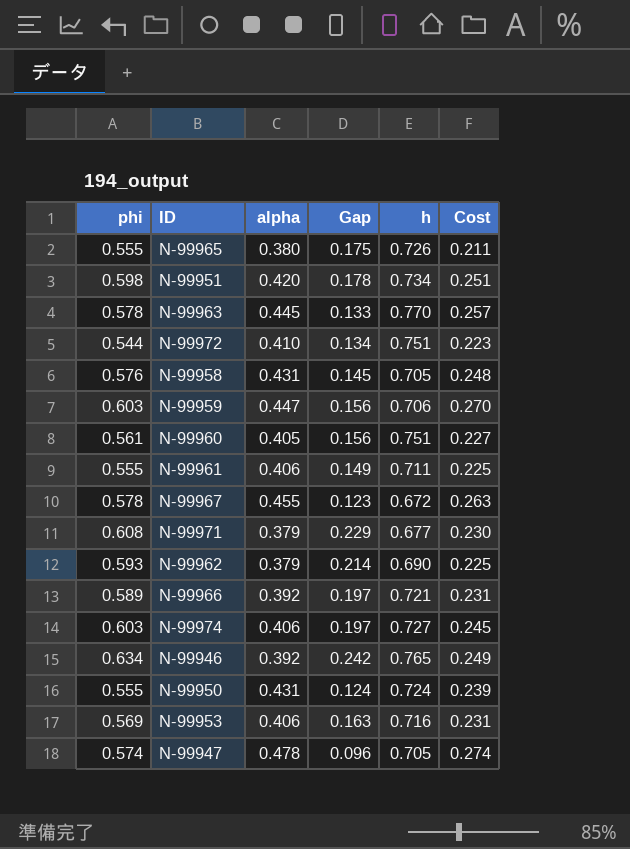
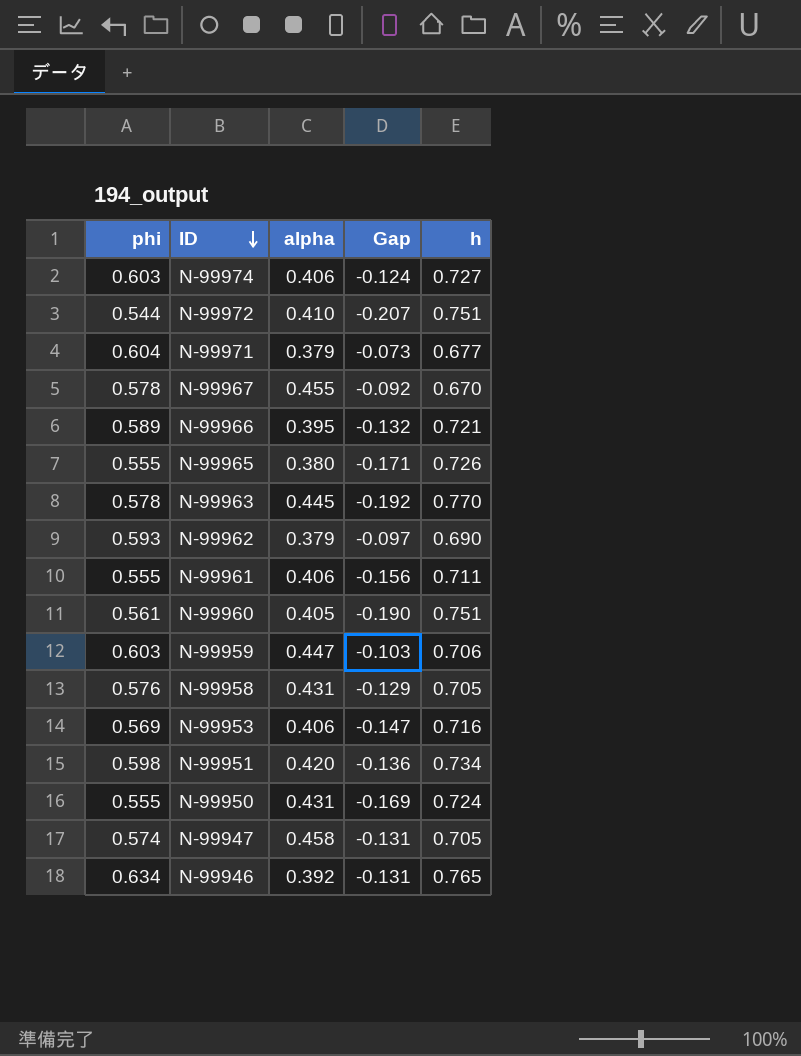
row order: none -> ID descending
column Cost | formula: [phi] * [alpha] -> none
column Gap | formula: [phi] - [alpha] -> [phi] - [h]
N-99971 | phi: 0.608 -> 0.604
N-99967 | h: 0.672 -> 0.670
N-99966 | alpha: 0.392 -> 0.395
N-99947 | alpha: 0.478 -> 0.458

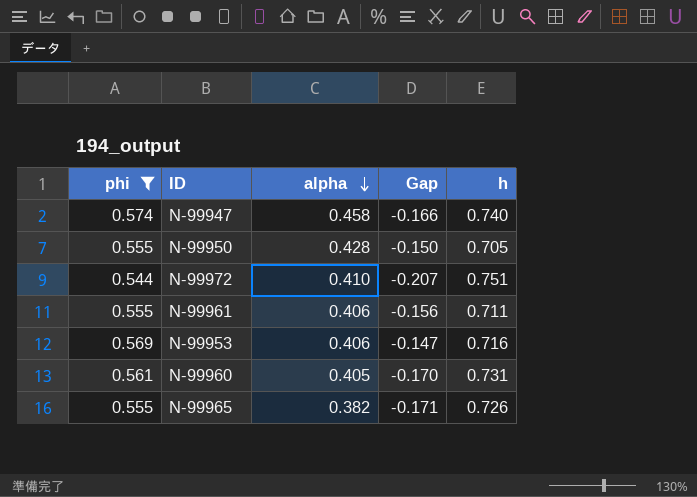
filter: none -> phi <= 0.574
row order: ID descending -> alpha descending
N-99947 | Gap: -0.131 -> -0.166
N-99947 | h: 0.705 -> 0.740
N-99950 | alpha: 0.431 -> 0.428
N-99950 | Gap: -0.169 -> -0.150
N-99950 | h: 0.724 -> 0.705
N-99960 | Gap: -0.190 -> -0.170
N-99960 | h: 0.751 -> 0.731
N-99965 | alpha: 0.380 -> 0.382

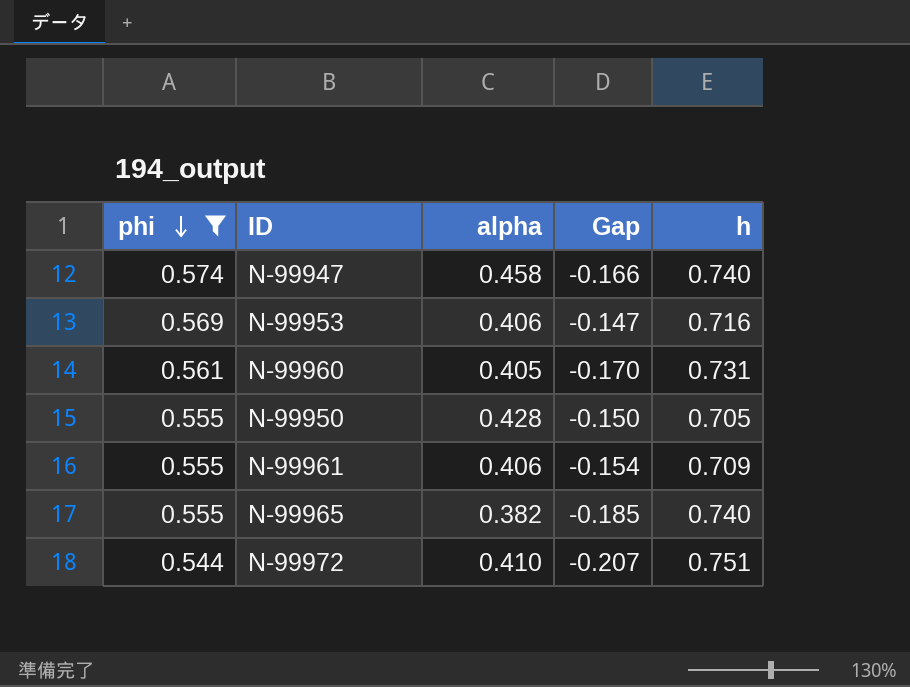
row order: alpha descending -> phi descending
N-99961 | Gap: -0.156 -> -0.154
N-99961 | h: 0.711 -> 0.709
N-99965 | Gap: -0.171 -> -0.185
N-99965 | h: 0.726 -> 0.740

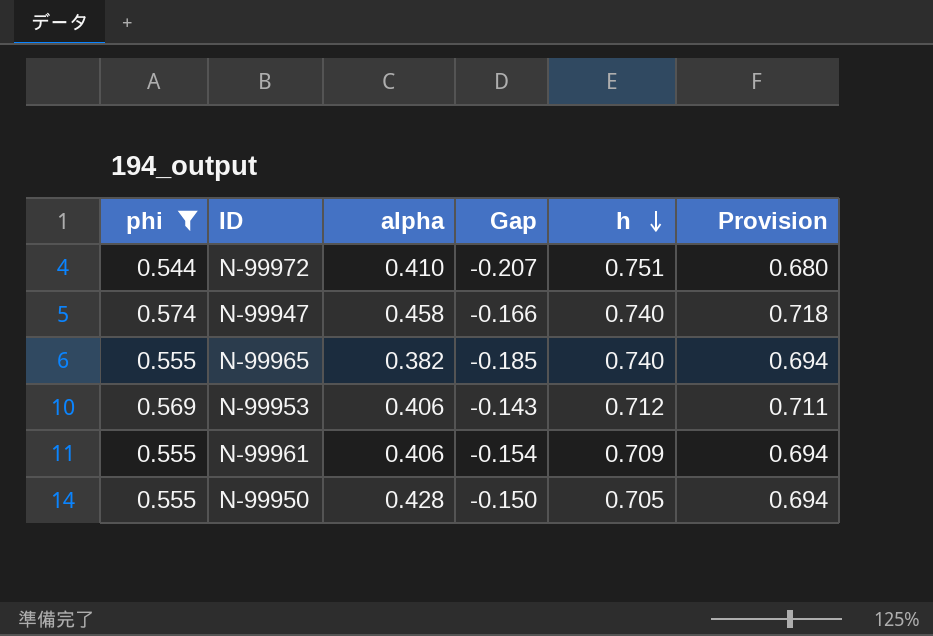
row order: phi descending -> h descending
column Provision | formula: none -> [phi] * 1.25
row N-99960: 0.561 | 0.405 | -0.170 | 0.731 -> none
N-99953 | Gap: -0.147 -> -0.143
N-99953 | h: 0.716 -> 0.712

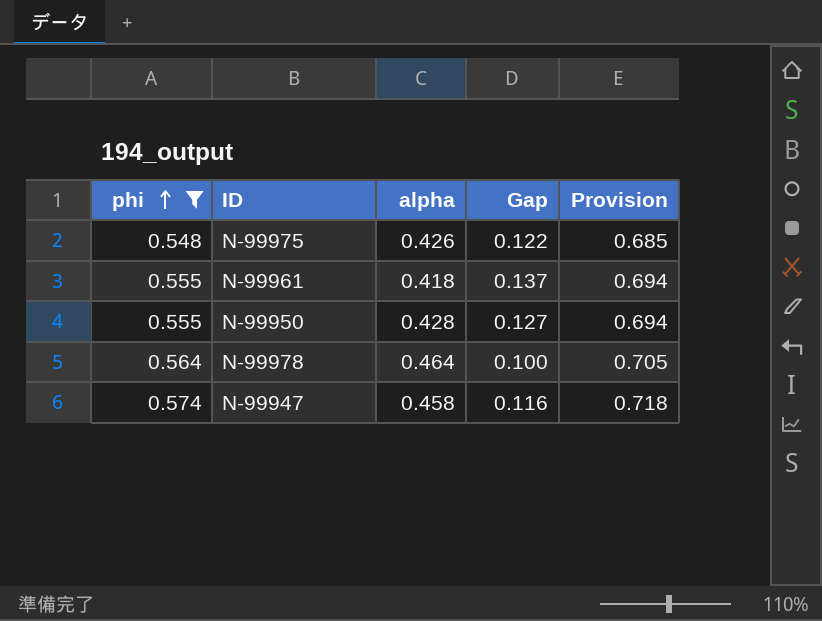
row order: h descending -> phi ascending
column h | position: 5 -> none
column Gap | formula: [phi] - [h] -> [phi] - [alpha]
row N-99972: 0.544 | 0.410 | -0.207 | 0.751 | 0.680 -> none
row N-99965: 0.555 | 0.382 | -0.185 | 0.740 | 0.694 -> none
row N-99953: 0.569 | 0.406 | -0.143 | 0.712 | 0.711 -> none
row N-99975: none -> 0.548 | 0.426 | 0.122 | 0.685
N-99961 | alpha: 0.406 -> 0.418
row N-99978: none -> 0.564 | 0.464 | 0.100 | 0.705

